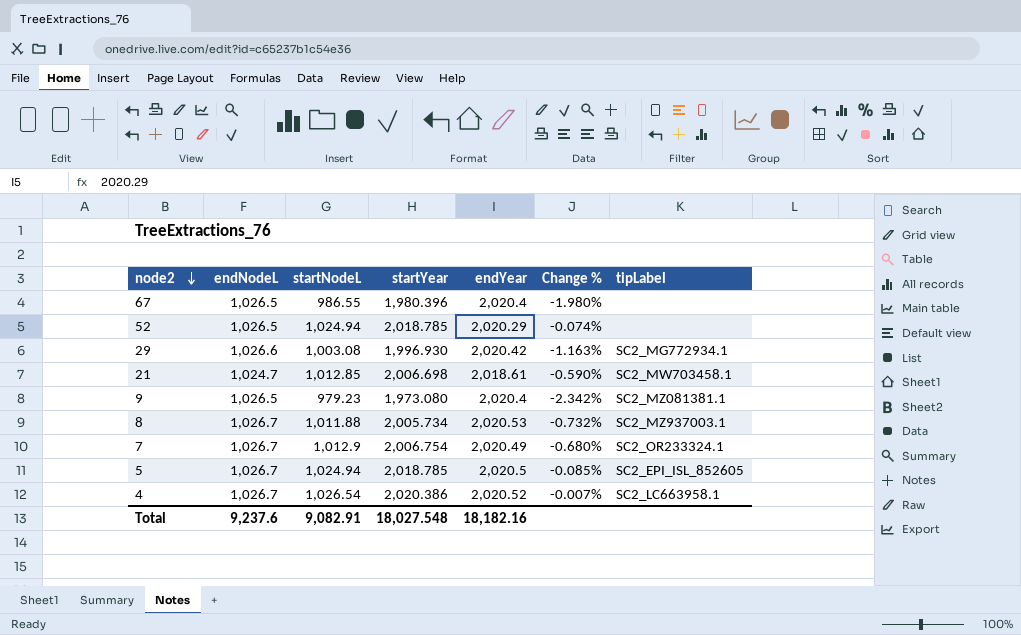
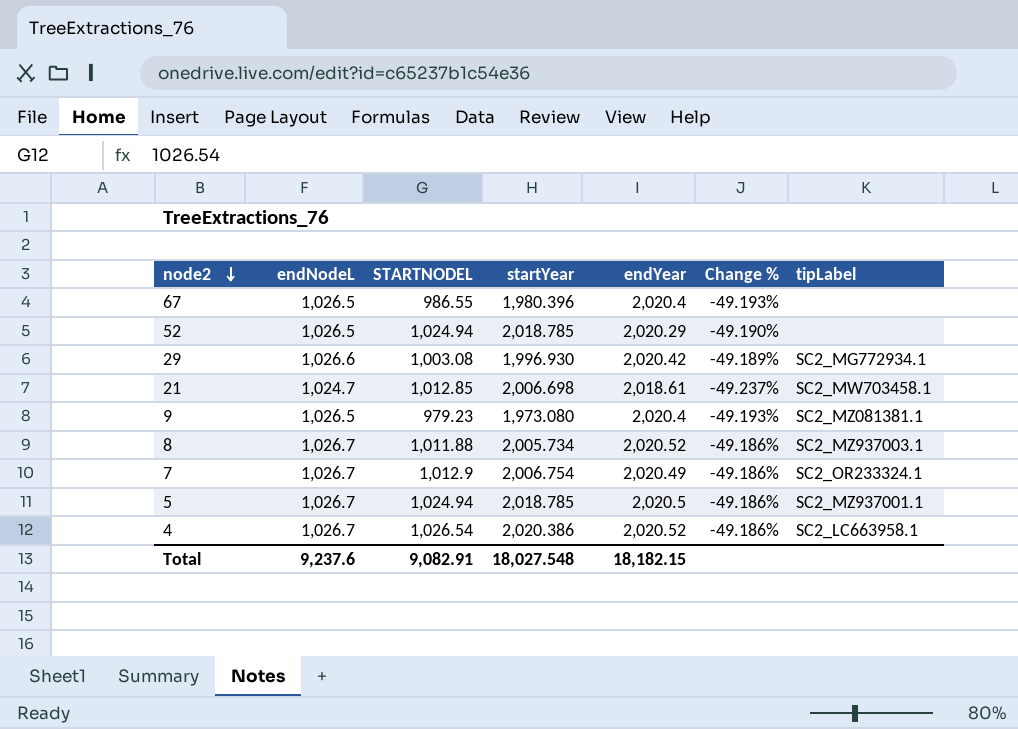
column name: startNodeL -> STARTNODEL
column Change % | formula: ([startYear] - [endYear]) / [endYear] -> ([endNodeL] - [endYear]) / [endYear]
8 | endYear: 2,020.53 -> 2,020.52
5 | tipLabel: SC2_EPI_ISL_852605 -> SC2_MZ937001.1
Total | endYear: 18,182.16 -> 18,182.15

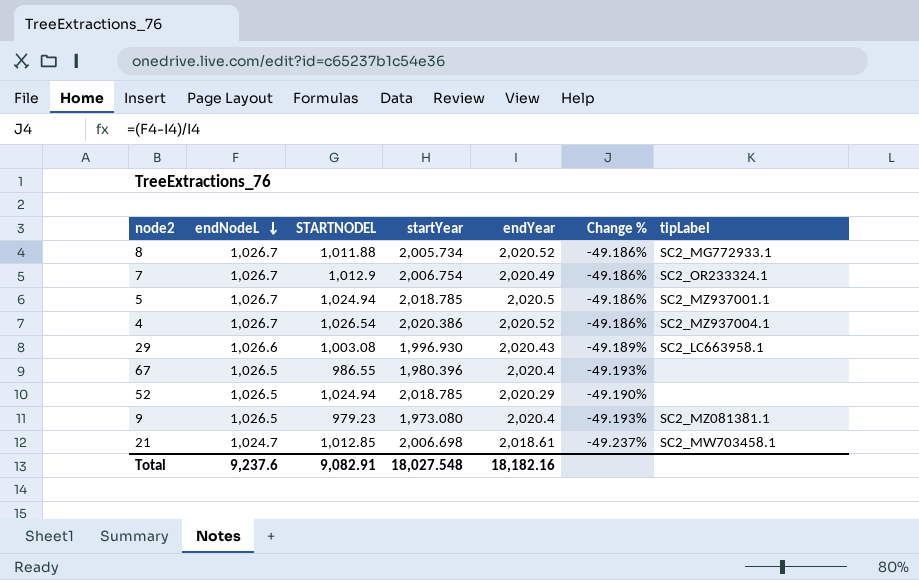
row order: node2 descending -> endNodeL descending
8 | tipLabel: SC2_MZ937003.1 -> SC2_MG772933.1
4 | tipLabel: SC2_LC663958.1 -> SC2_MZ937004.1
29 | endYear: 2,020.42 -> 2,020.43
29 | tipLabel: SC2_MG772934.1 -> SC2_LC663958.1
Total | endYear: 18,182.15 -> 18,182.16

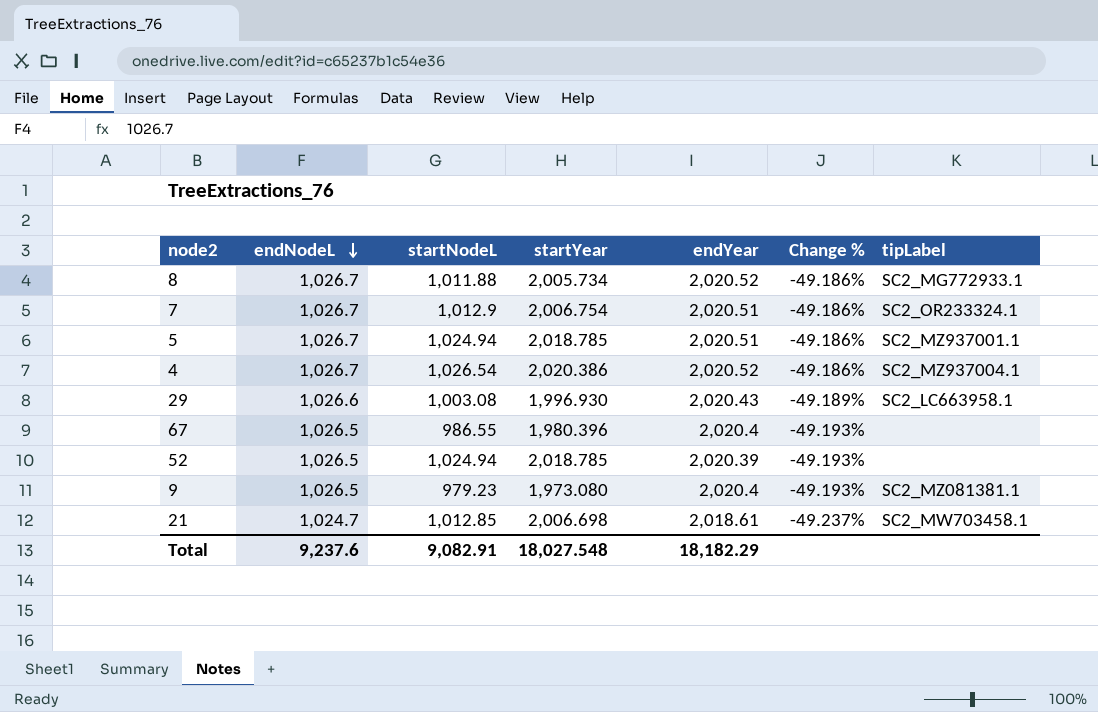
column name: STARTNODEL -> startNodeL
7 | endYear: 2,020.49 -> 2,020.51
5 | endYear: 2,020.5 -> 2,020.51
52 | endYear: 2,020.29 -> 2,020.39
52 | Change %: -49.190% -> -49.193%
Total | endYear: 18,182.16 -> 18,182.29

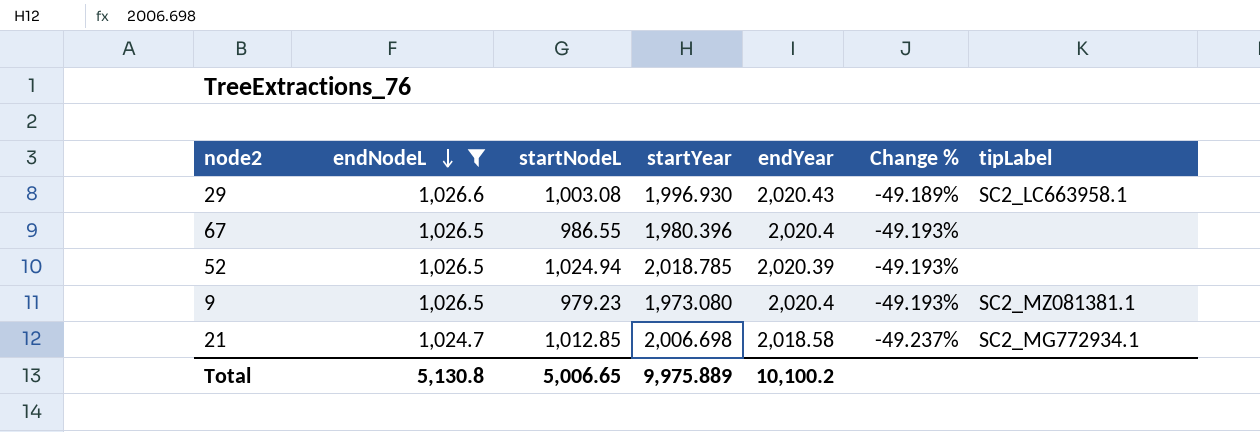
filter: none -> endNodeL != 1,026.7
21 | endYear: 2,018.61 -> 2,018.58
21 | tipLabel: SC2_MW703458.1 -> SC2_MG772934.1
Total | endNodeL: 9,237.6 -> 5,130.8
Total | startNodeL: 9,082.91 -> 5,006.65
Total | startYear: 18,027.548 -> 9,975.889
Total | endYear: 18,182.29 -> 10,100.2

